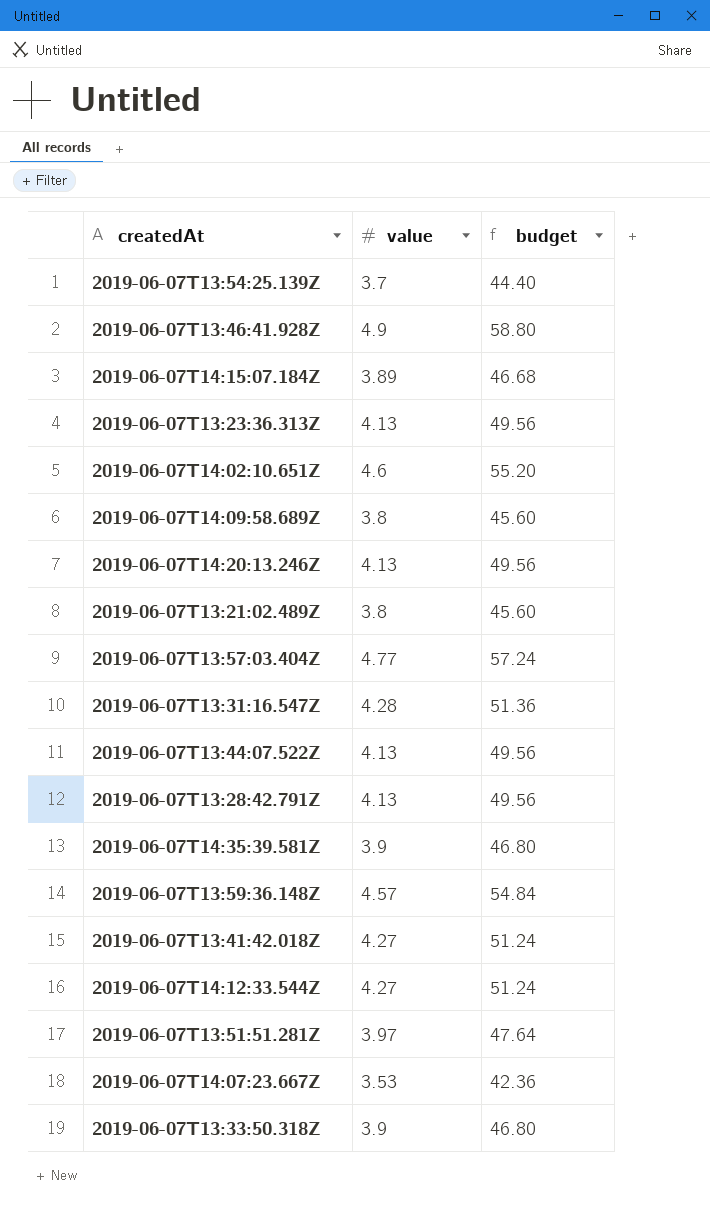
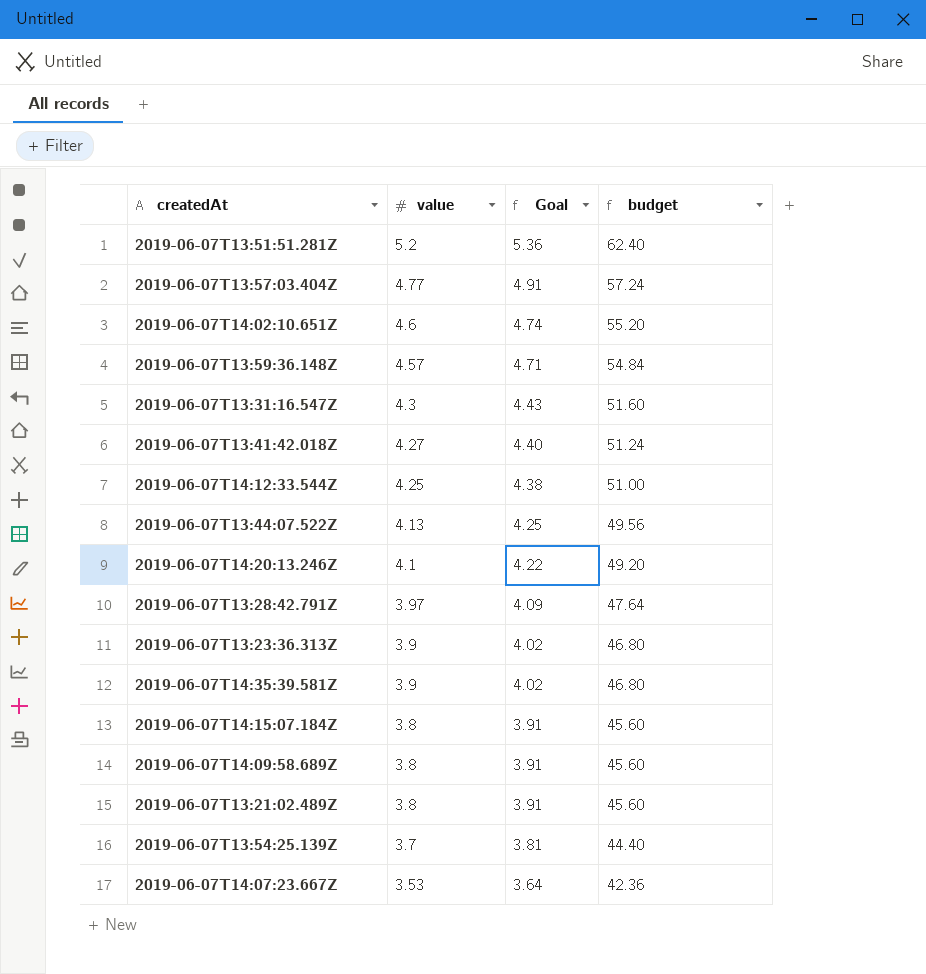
row order: none -> value descending
column Goal | formula: none -> [value] * 1.03
row 2019-06-07T13:46:41.928Z: 4.9 | 58.80 -> none
row 2019-06-07T13:33:50.318Z: 3.9 | 46.80 -> none
2019-06-07T13:51:51.281Z | value: 3.97 -> 5.2
2019-06-07T13:51:51.281Z | budget: 47.64 -> 62.40
2019-06-07T13:31:16.547Z | value: 4.28 -> 4.3
2019-06-07T13:31:16.547Z | budget: 51.36 -> 51.60
2019-06-07T14:12:33.544Z | value: 4.27 -> 4.25
2019-06-07T14:12:33.544Z | budget: 51.24 -> 51.00
2019-06-07T14:20:13.246Z | value: 4.13 -> 4.1
2019-06-07T14:20:13.246Z | budget: 49.56 -> 49.20
2019-06-07T13:28:42.791Z | value: 4.13 -> 3.97
2019-06-07T13:28:42.791Z | budget: 49.56 -> 47.64
2019-06-07T13:23:36.313Z | value: 4.13 -> 3.9
2019-06-07T13:23:36.313Z | budget: 49.56 -> 46.80
2019-06-07T14:15:07.184Z | value: 3.89 -> 3.8
2019-06-07T14:15:07.184Z | budget: 46.68 -> 45.60

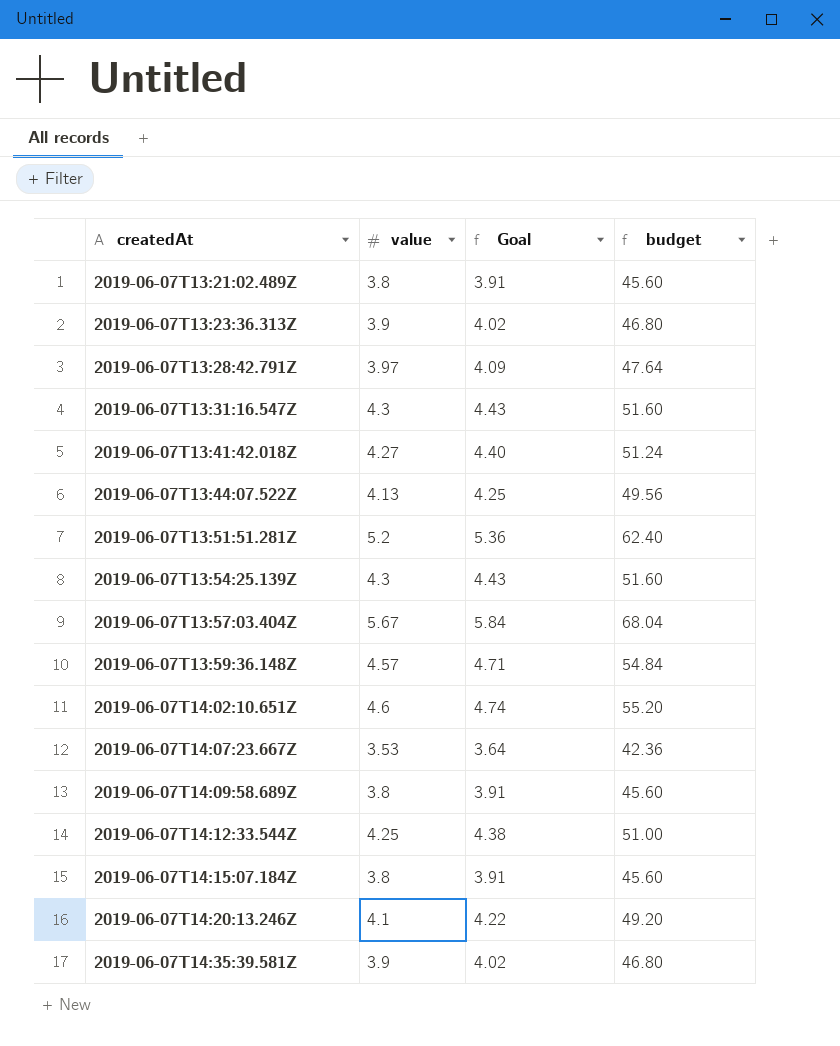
row order: value descending -> createdAt ascending
2019-06-07T13:54:25.139Z | value: 3.7 -> 4.3
2019-06-07T13:54:25.139Z | Goal: 3.81 -> 4.43
2019-06-07T13:54:25.139Z | budget: 44.40 -> 51.60
2019-06-07T13:57:03.404Z | value: 4.77 -> 5.67
2019-06-07T13:57:03.404Z | Goal: 4.91 -> 5.84
2019-06-07T13:57:03.404Z | budget: 57.24 -> 68.04

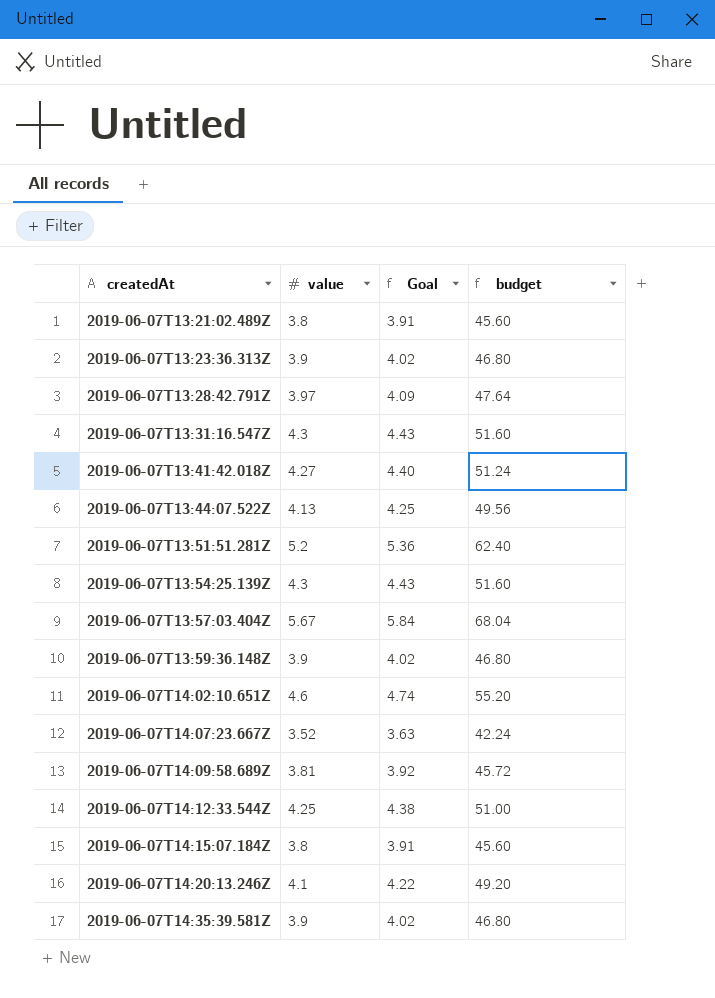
2019-06-07T13:59:36.148Z | value: 4.57 -> 3.9
2019-06-07T13:59:36.148Z | Goal: 4.71 -> 4.02
2019-06-07T13:59:36.148Z | budget: 54.84 -> 46.80
2019-06-07T14:07:23.667Z | value: 3.53 -> 3.52
2019-06-07T14:07:23.667Z | Goal: 3.64 -> 3.63
2019-06-07T14:07:23.667Z | budget: 42.36 -> 42.24
2019-06-07T14:09:58.689Z | value: 3.8 -> 3.81
2019-06-07T14:09:58.689Z | Goal: 3.91 -> 3.92
2019-06-07T14:09:58.689Z | budget: 45.60 -> 45.72

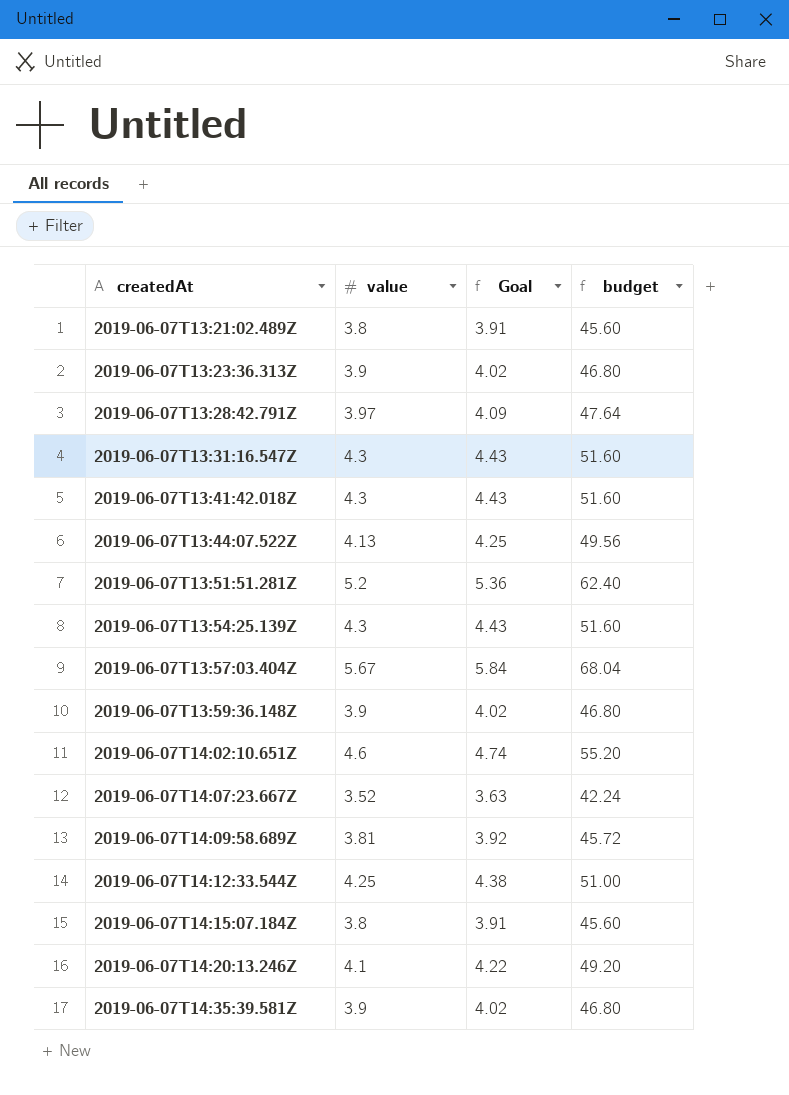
2019-06-07T13:41:42.018Z | value: 4.27 -> 4.3
2019-06-07T13:41:42.018Z | Goal: 4.40 -> 4.43
2019-06-07T13:41:42.018Z | budget: 51.24 -> 51.60

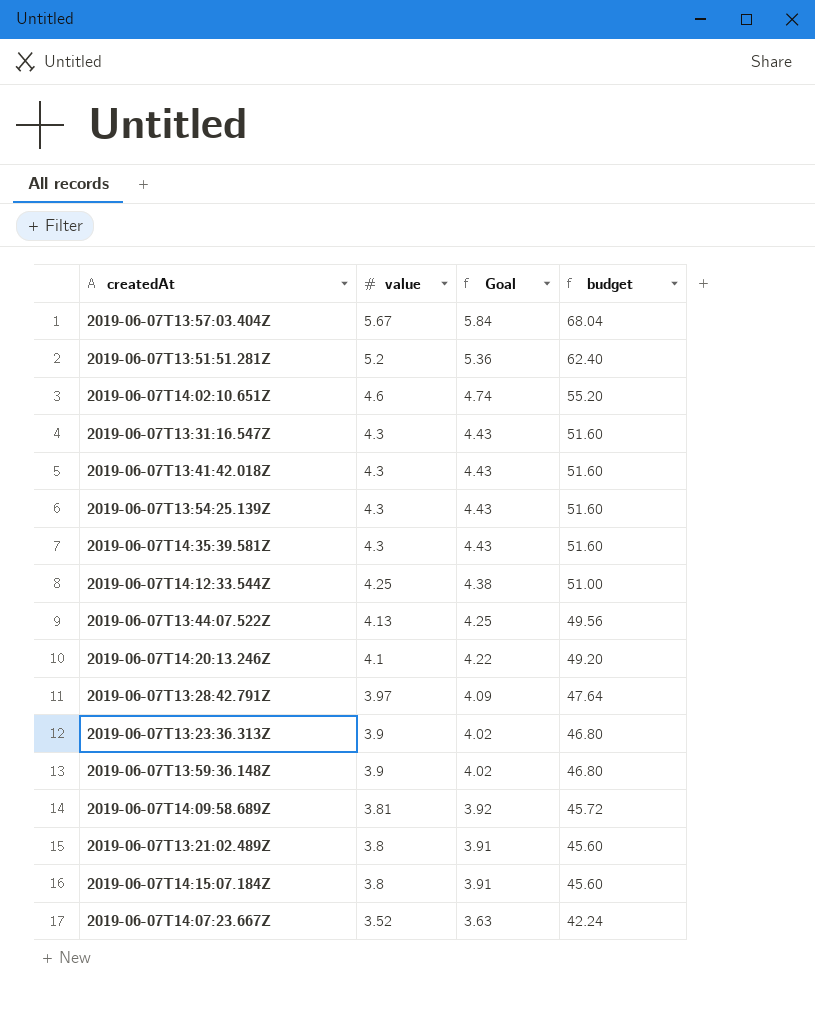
row order: createdAt ascending -> value descending
2019-06-07T14:35:39.581Z | value: 3.9 -> 4.3
2019-06-07T14:35:39.581Z | Goal: 4.02 -> 4.43
2019-06-07T14:35:39.581Z | budget: 46.80 -> 51.60

